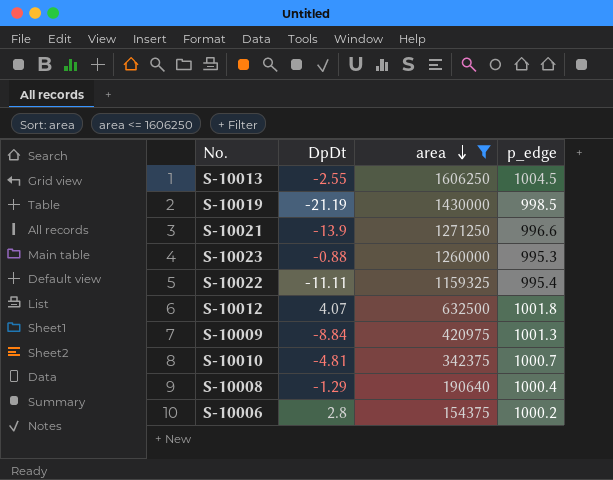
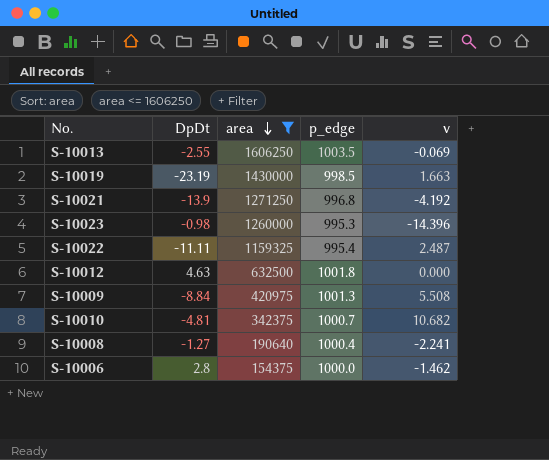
column v | position: none -> 5
S-10013 | p_edge: 1004.5 -> 1003.5
S-10019 | DpDt: -21.19 -> -23.19
S-10021 | p_edge: 996.6 -> 996.8
S-10023 | DpDt: -0.88 -> -0.98
S-10012 | DpDt: 4.07 -> 4.63
S-10008 | DpDt: -1.29 -> -1.27
S-10006 | p_edge: 1000.2 -> 1000.0

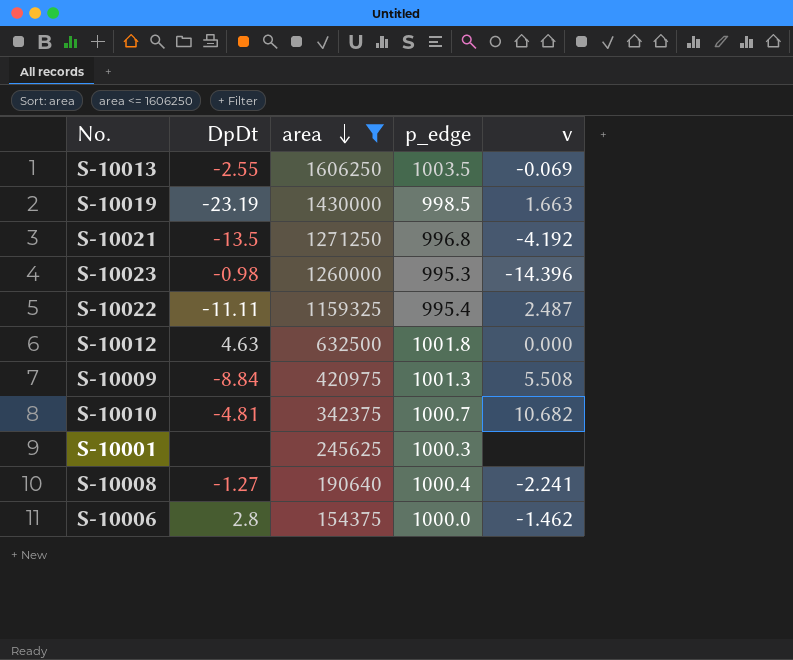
S-10021 | DpDt: -13.9 -> -13.5
row S-10001: none -> none | 245625 | 1000.3 | none

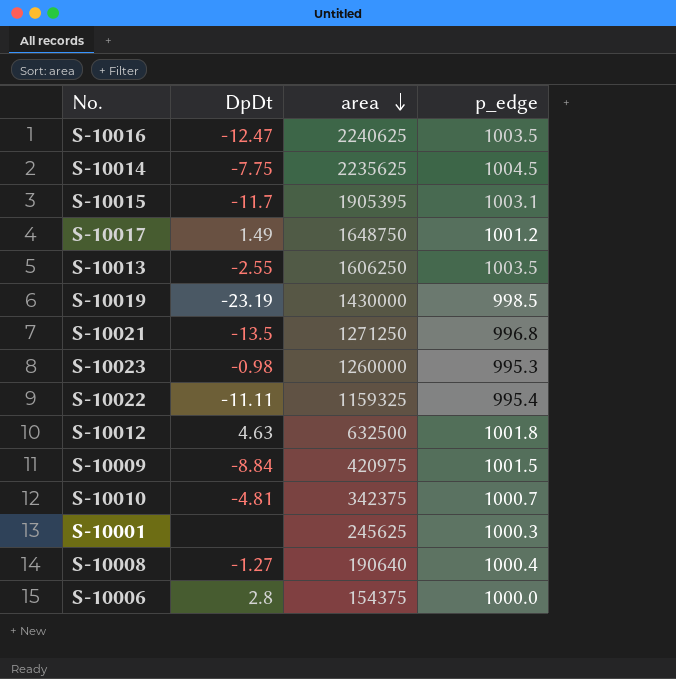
filter: area <= 1606250 -> none
column v | position: 5 -> none
S-10009 | p_edge: 1001.3 -> 1001.5

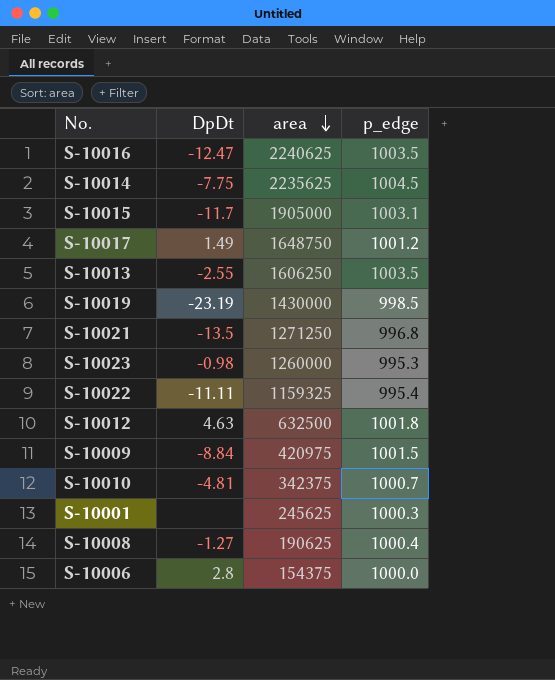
S-10015 | area: 1905395 -> 1905000
S-10008 | area: 190640 -> 190625

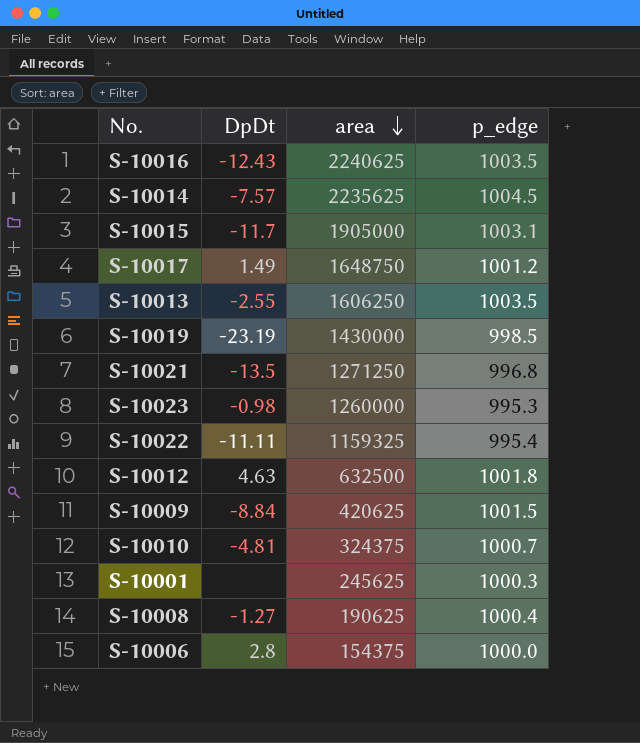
S-10016 | DpDt: -12.47 -> -12.43
S-10014 | DpDt: -7.75 -> -7.57
S-10009 | area: 420975 -> 420625
S-10010 | area: 342375 -> 324375

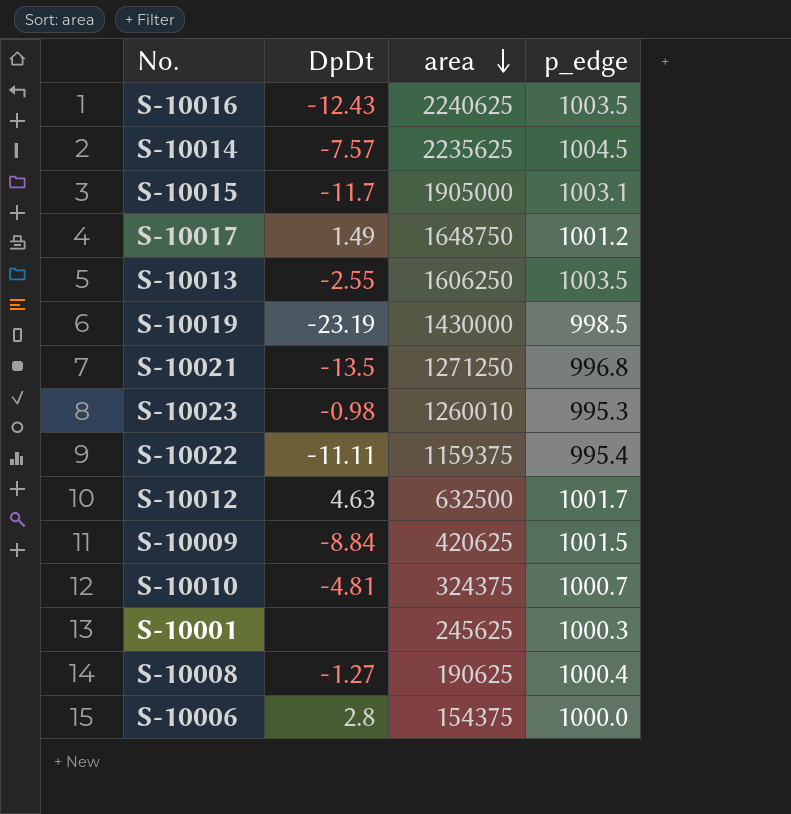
S-10023 | area: 1260000 -> 1260010
S-10022 | area: 1159325 -> 1159375
S-10012 | p_edge: 1001.8 -> 1001.7

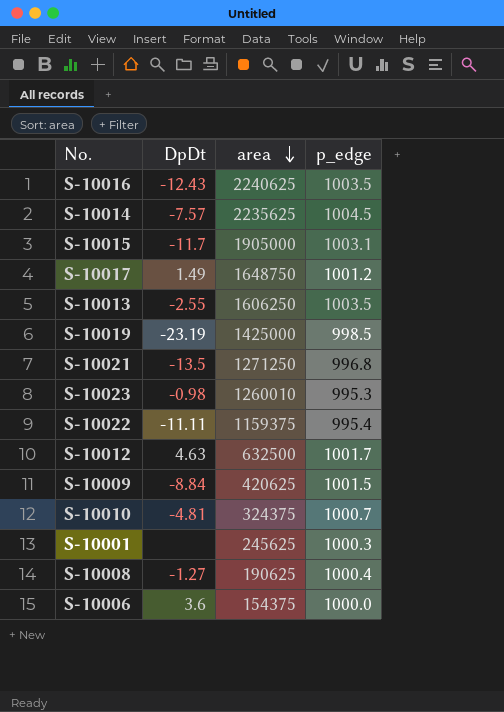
S-10019 | area: 1430000 -> 1425000
S-10006 | DpDt: 2.8 -> 3.6

